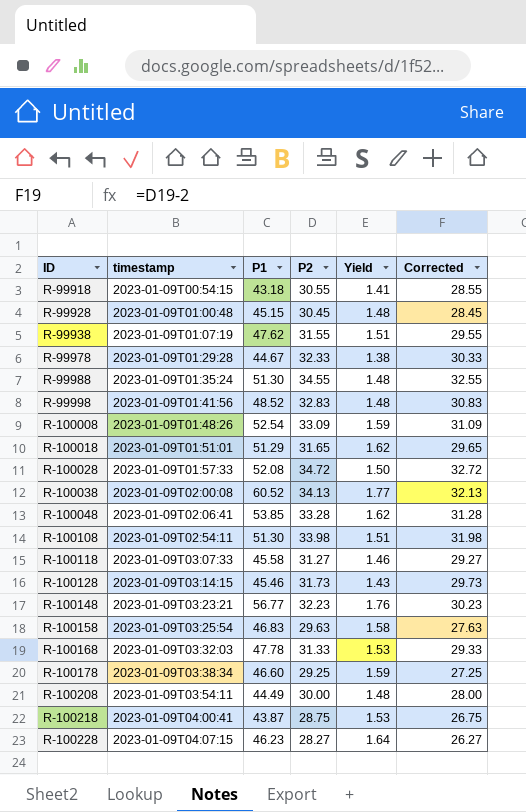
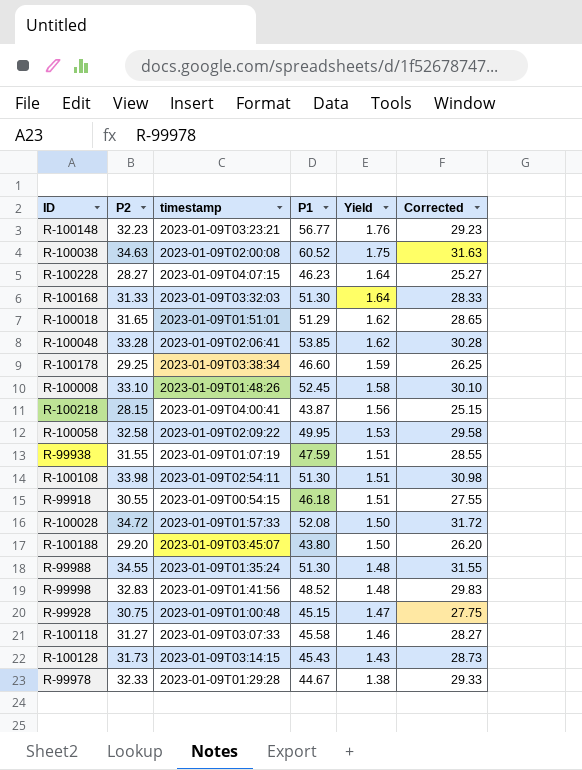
row order: ID ascending -> Yield descending
column P2 | position: 4 -> 2
column Corrected | formula: [P2] - 2 -> [P2] - 3
row R-100158: 2023-01-09T03:25:54 | 46.83 | 29.63 | 1.58 | 27.63 -> none
row R-100208: 2023-01-09T03:54:11 | 44.49 | 30.00 | 1.48 | 28.00 -> none
R-100038 | P2: 34.13 -> 34.63
R-100038 | Yield: 1.77 -> 1.75
R-100168 | P1: 47.78 -> 51.30
R-100168 | Yield: 1.53 -> 1.64
R-100008 | P2: 33.09 -> 33.10
R-100008 | P1: 52.54 -> 52.45
R-100008 | Yield: 1.59 -> 1.58
R-100218 | P2: 28.75 -> 28.15
R-100218 | Yield: 1.53 -> 1.56
row R-100058: none -> 32.58 | 2023-01-09T02:09:22 | 49.95 | 1.53 | 29.58
R-99938 | P1: 47.62 -> 47.59
R-99918 | P1: 43.18 -> 46.18
R-99918 | Yield: 1.41 -> 1.51
row R-100188: none -> 29.20 | 2023-01-09T03:45:07 | 43.80 | 1.50 | 26.20
R-99928 | P2: 30.45 -> 30.75
R-99928 | Yield: 1.48 -> 1.47
R-100128 | P1: 45.46 -> 45.43

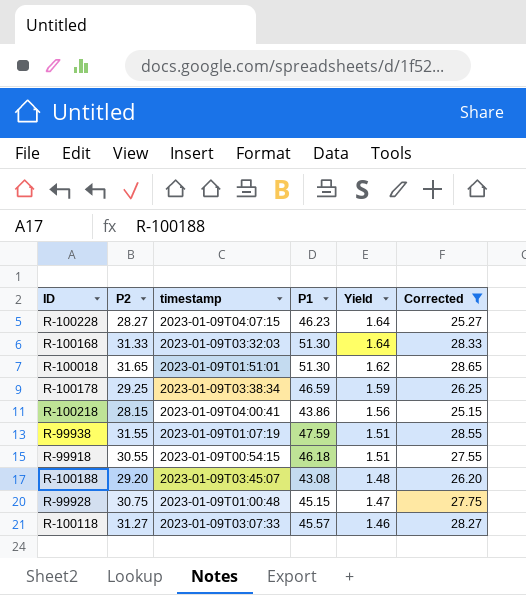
filter: none -> Corrected <= 28.65
R-100018 | P1: 51.29 -> 51.30
R-100178 | P1: 46.60 -> 46.59
R-100218 | P1: 43.87 -> 43.86
R-100188 | P1: 43.80 -> 43.08
R-100188 | Yield: 1.50 -> 1.48
R-100118 | P1: 45.58 -> 45.57

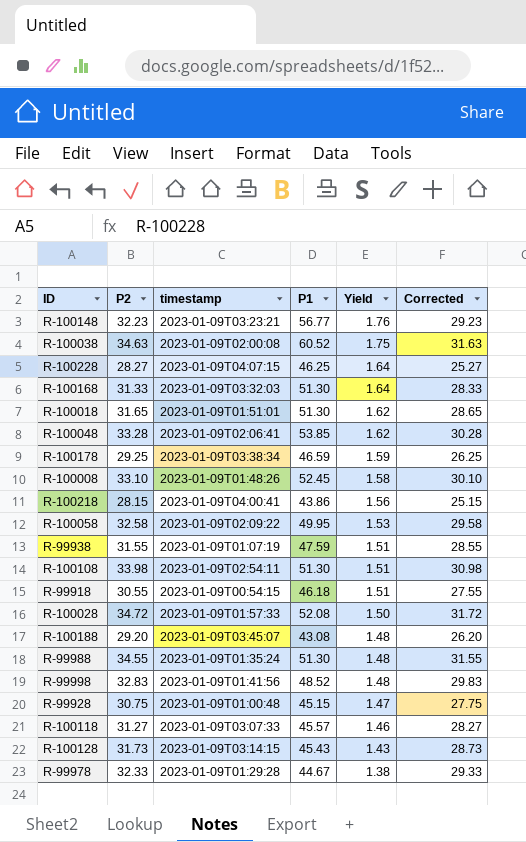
filter: Corrected <= 28.65 -> none
R-100228 | P1: 46.23 -> 46.25

